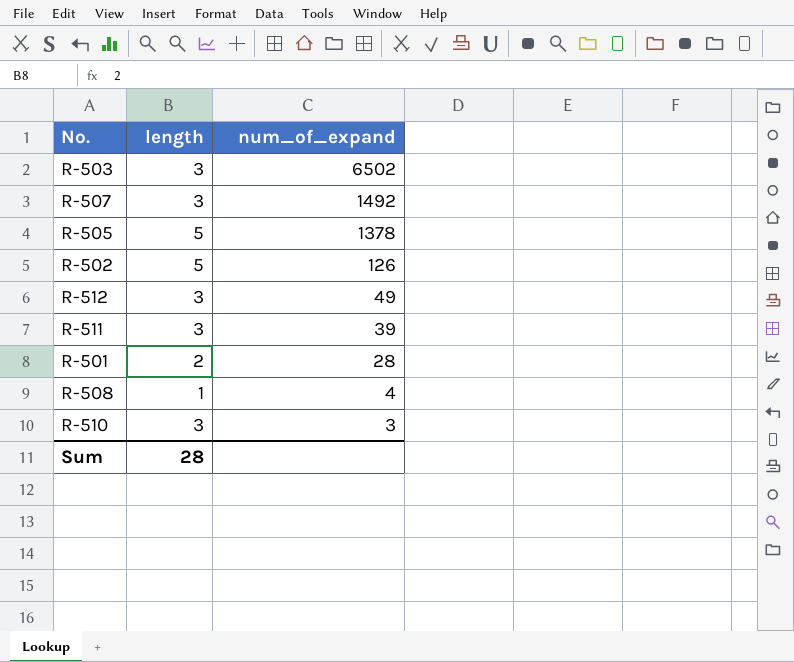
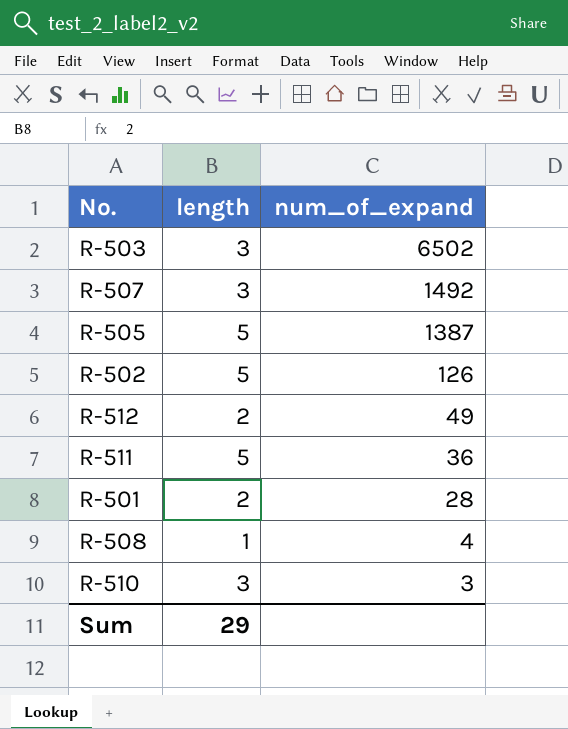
R-505 | num_of_expand: 1378 -> 1387
R-512 | length: 3 -> 2
R-511 | length: 3 -> 5
R-511 | num_of_expand: 39 -> 36
Sum | length: 28 -> 29

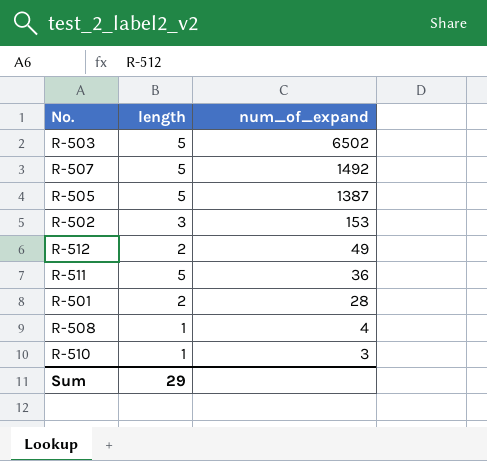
R-503 | length: 3 -> 5
R-507 | length: 3 -> 5
R-502 | length: 5 -> 3
R-502 | num_of_expand: 126 -> 153
R-510 | length: 3 -> 1

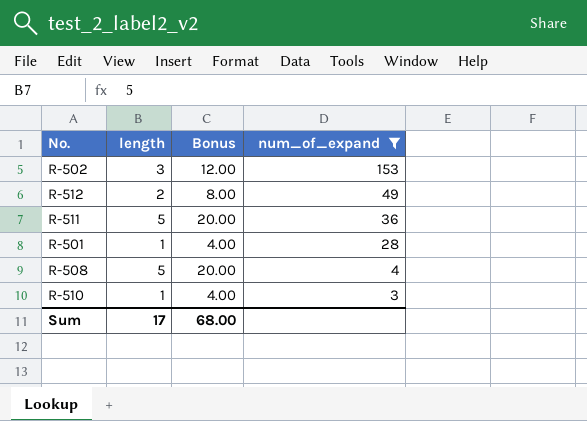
filter: none -> num_of_expand <= 153
column Bonus | formula: none -> [length] * 4
R-501 | length: 2 -> 1
R-508 | length: 1 -> 5
Sum | length: 29 -> 17

